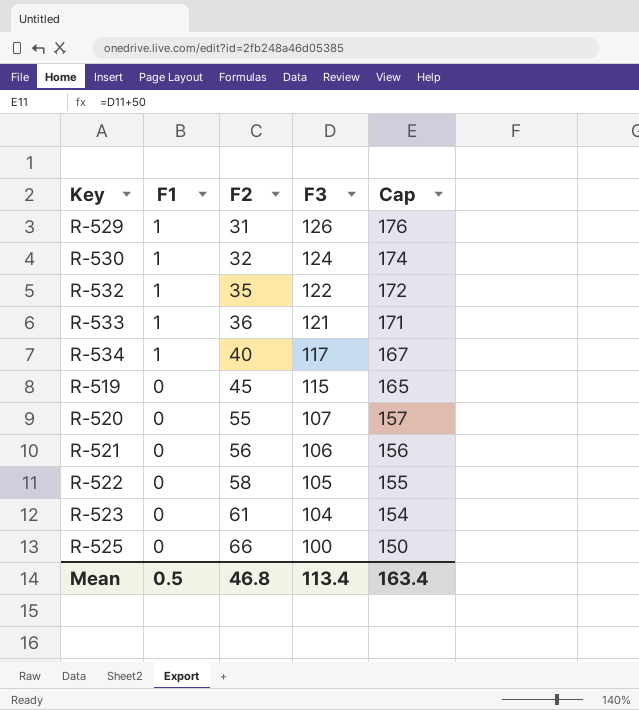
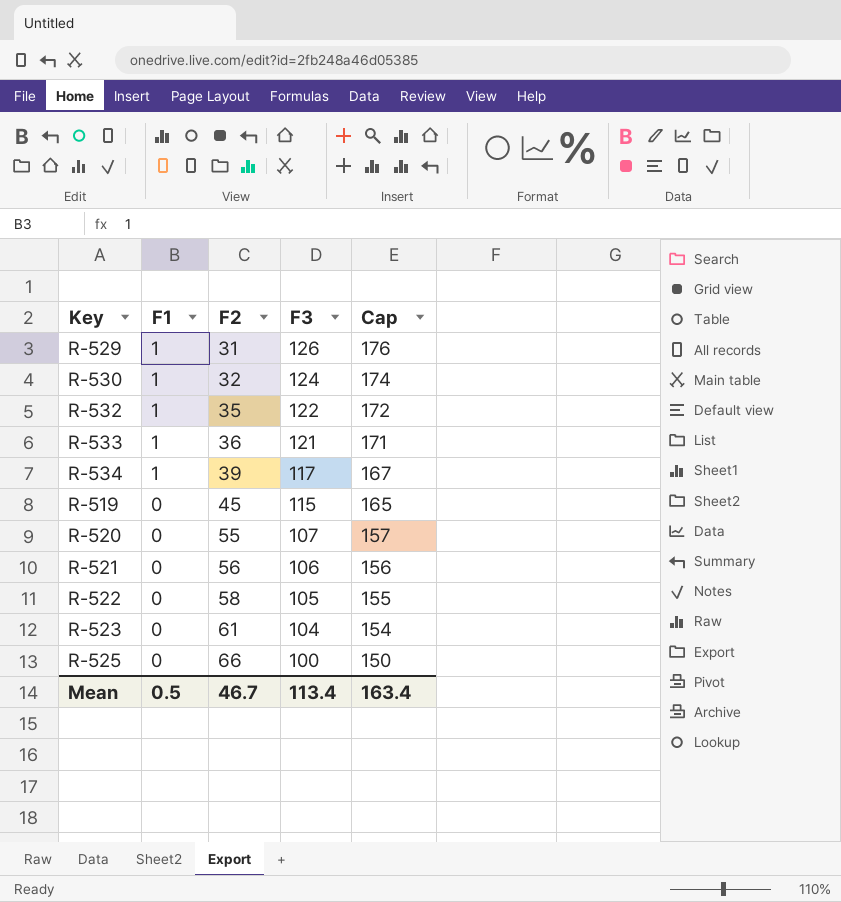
R-534 | F2: 40 -> 39
Mean | F2: 46.8 -> 46.7

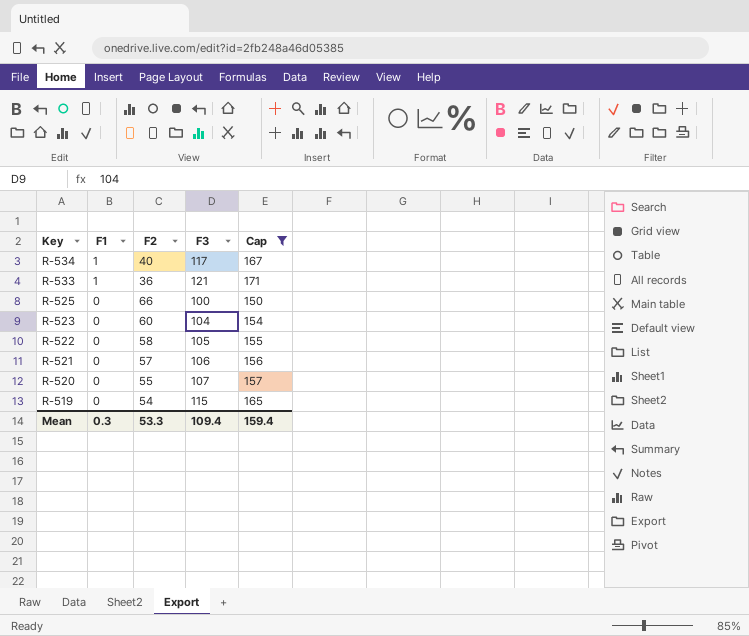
filter: none -> Cap <= 171
row order: F1 descending -> Key descending
R-534 | F2: 39 -> 40
R-523 | F2: 61 -> 60
R-521 | F2: 56 -> 57
R-519 | F2: 45 -> 54
Mean | F1: 0.5 -> 0.3
Mean | F2: 46.7 -> 53.3
Mean | F3: 113.4 -> 109.4
Mean | Cap: 163.4 -> 159.4

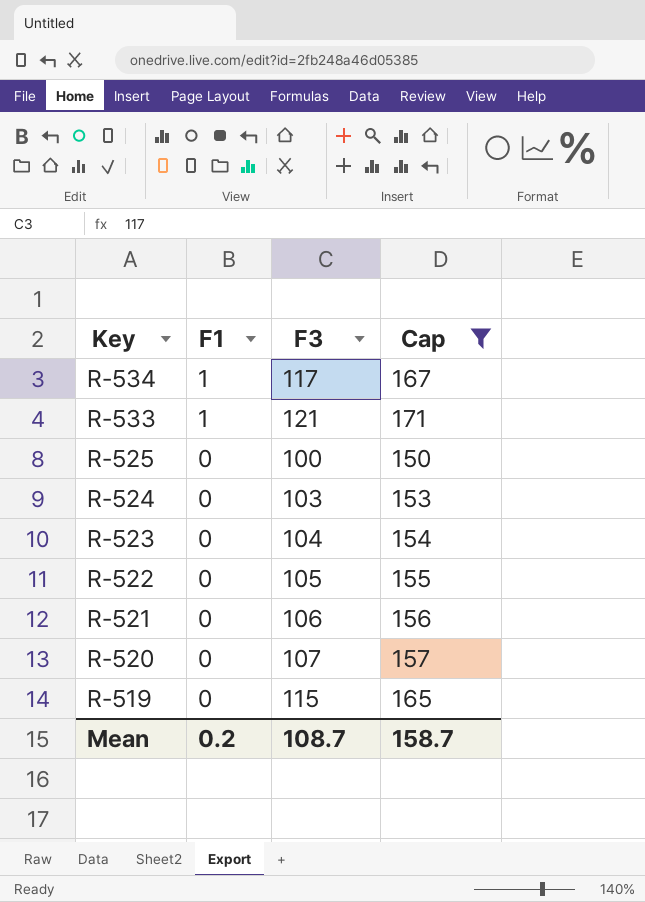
column F2 | position: 3 -> none
row R-524: none -> 0 | 103 | 153
Mean | F1: 0.3 -> 0.2
Mean | F3: 109.4 -> 108.7
Mean | Cap: 159.4 -> 158.7

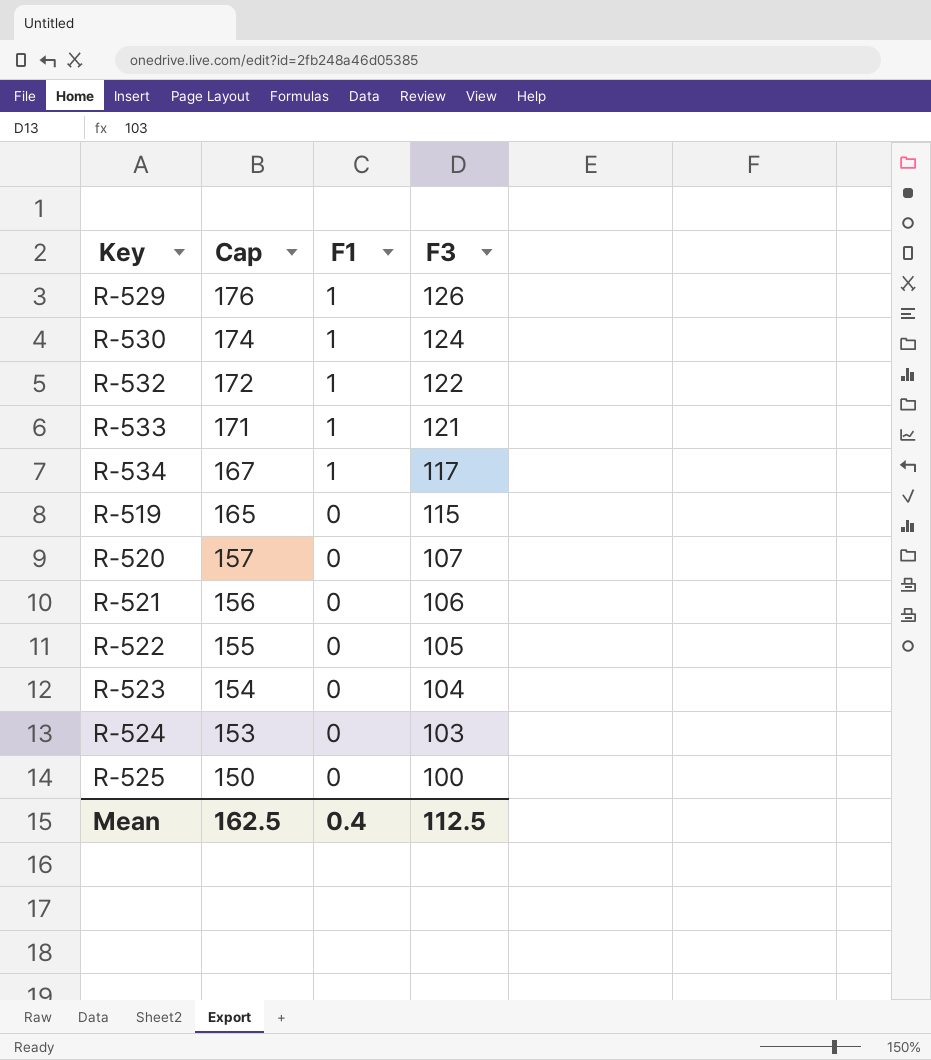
filter: Cap <= 171 -> none
row order: Key descending -> Cap descending
column Cap | position: 4 -> 2
Mean | Cap: 158.7 -> 162.5
Mean | F1: 0.2 -> 0.4
Mean | F3: 108.7 -> 112.5

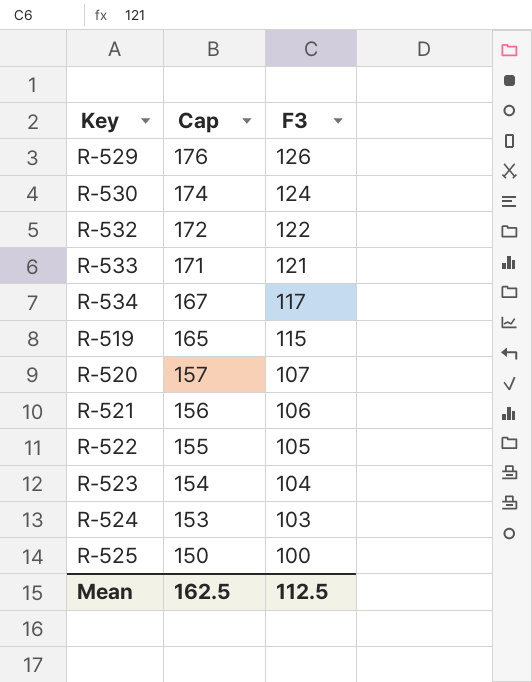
column F1 | position: 3 -> none

